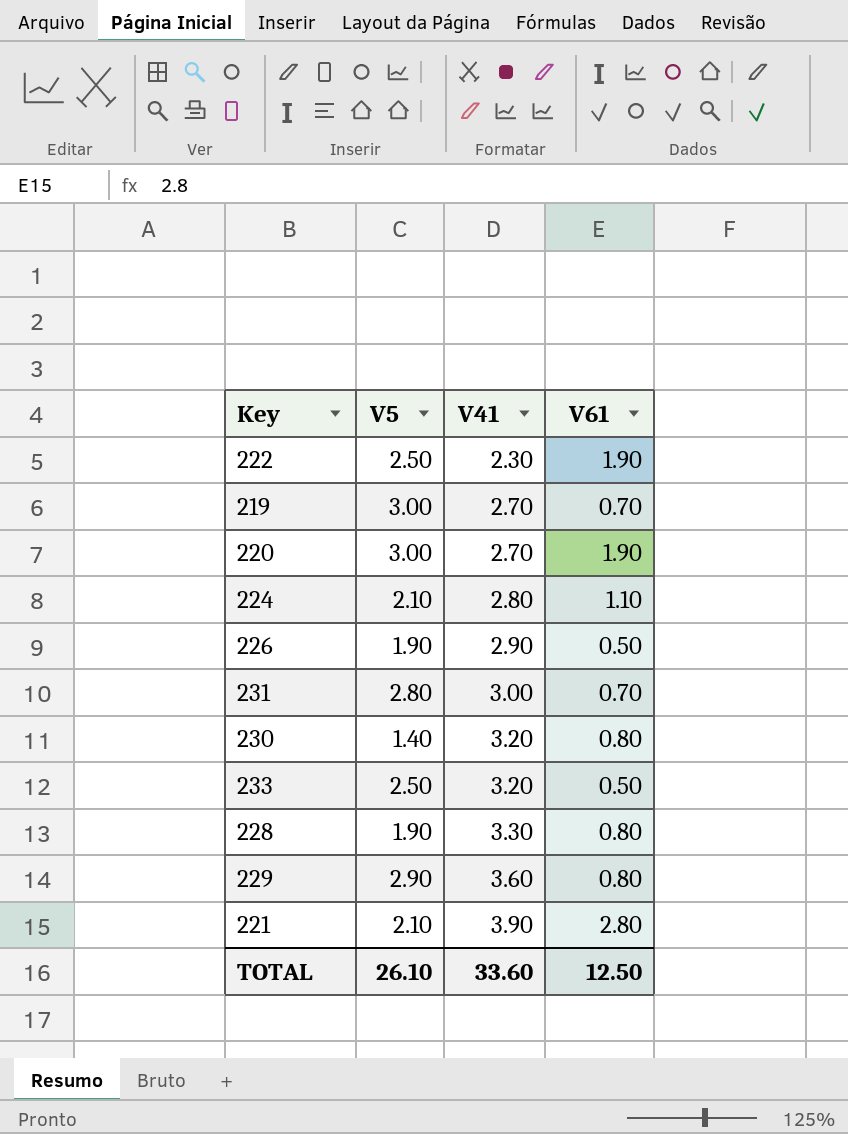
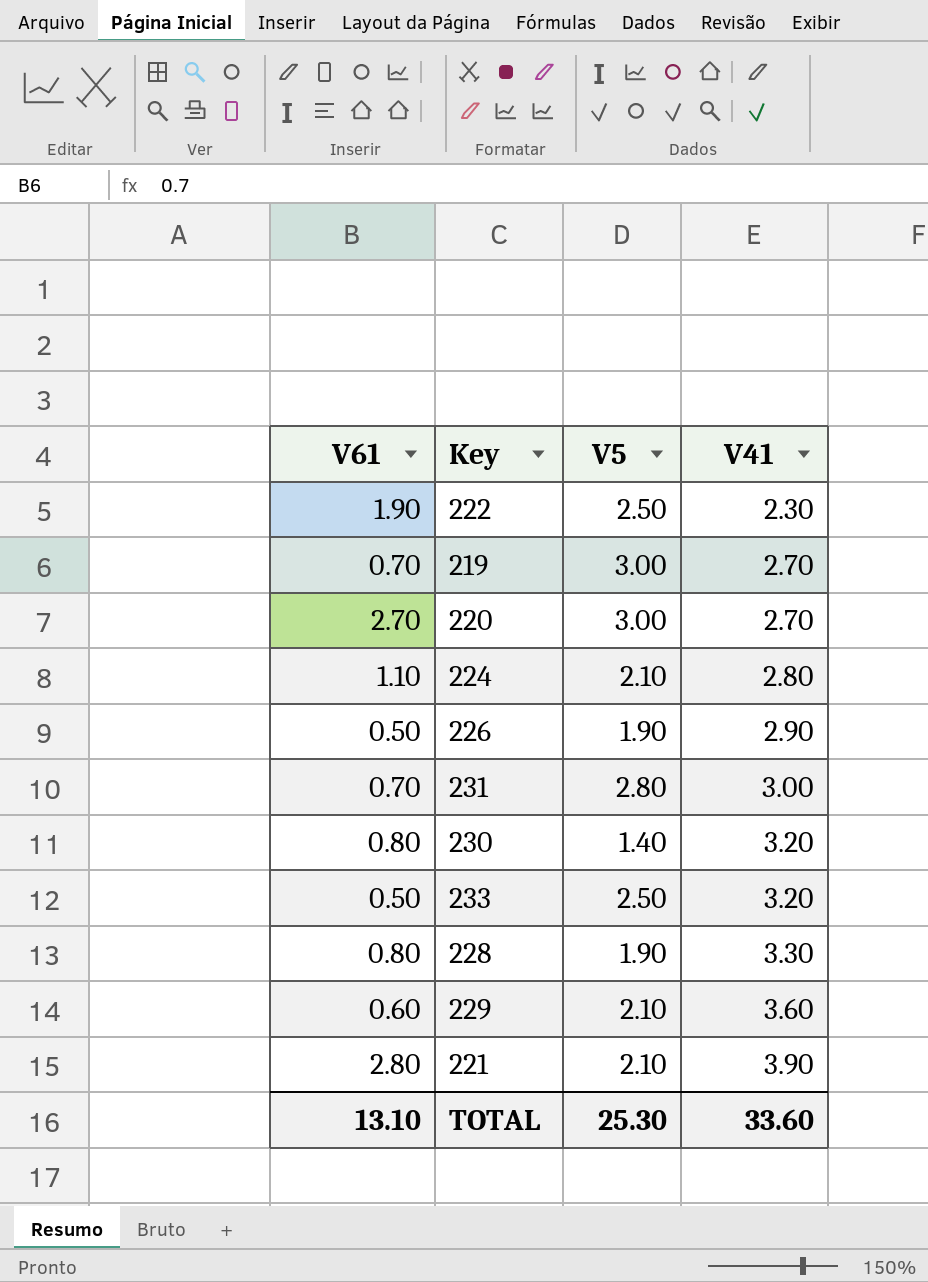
column V61 | position: 4 -> 1
220 | V61: 1.90 -> 2.70
229 | V61: 0.80 -> 0.60
229 | V5: 2.90 -> 2.10
TOTAL | V61: 12.50 -> 13.10
TOTAL | V5: 26.10 -> 25.30

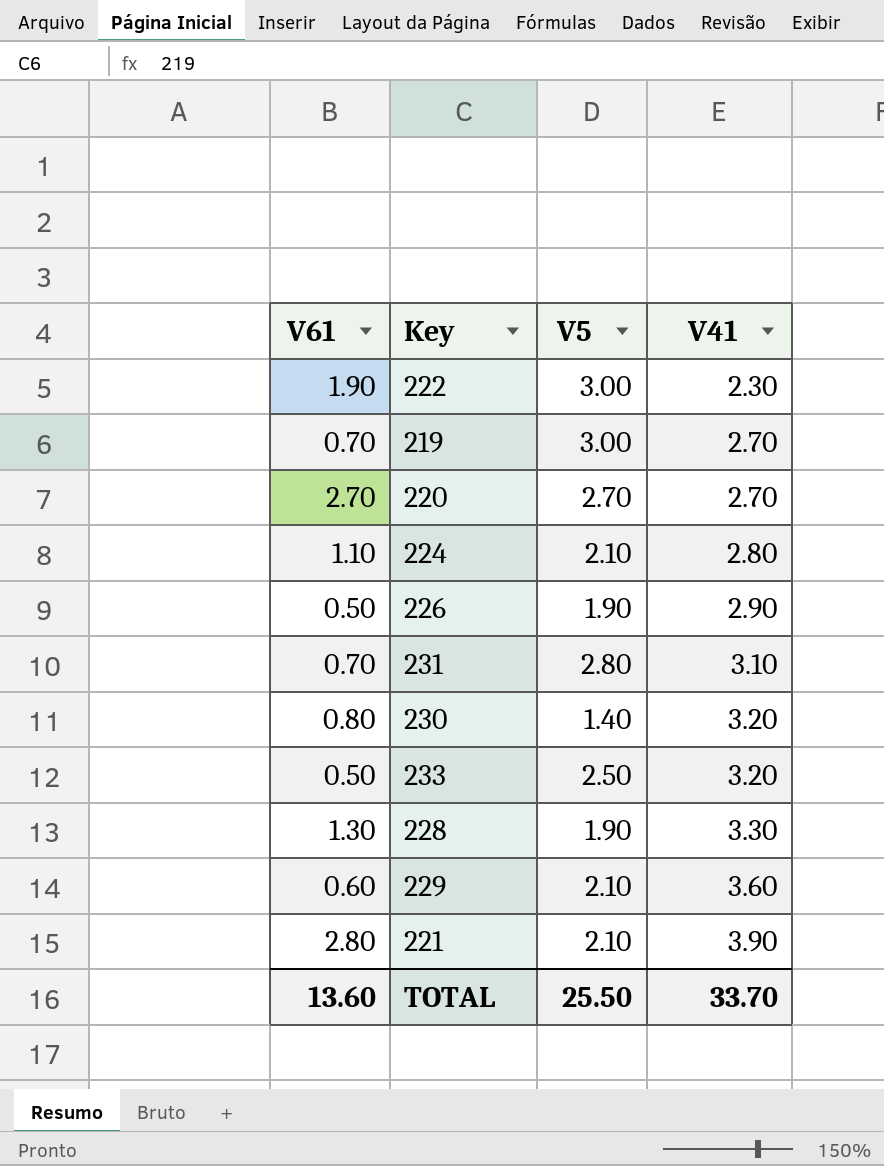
222 | V5: 2.50 -> 3.00
220 | V5: 3.00 -> 2.70
231 | V41: 3.00 -> 3.10
228 | V61: 0.80 -> 1.30
TOTAL | V61: 13.10 -> 13.60
TOTAL | V5: 25.30 -> 25.50
TOTAL | V41: 33.60 -> 33.70

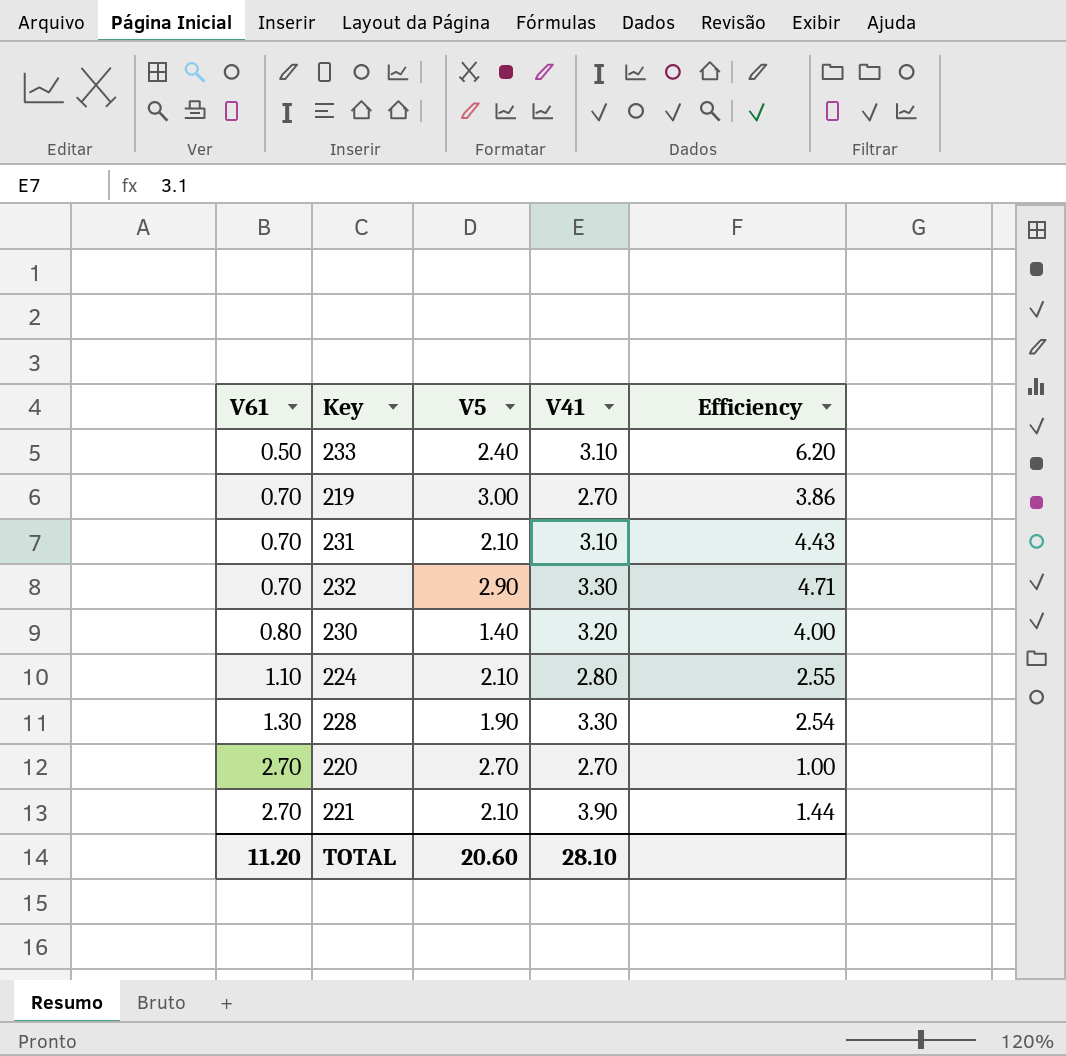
row order: V41 ascending -> V61 ascending
column Efficiency | formula: none -> [V41] / [V61]
row 222: 1.90 | 3.00 | 2.30 -> none
row 226: 0.50 | 1.90 | 2.90 -> none
row 229: 0.60 | 2.10 | 3.60 -> none
233 | V5: 2.50 -> 2.40
233 | V41: 3.20 -> 3.10
231 | V5: 2.80 -> 2.10
row 232: none -> 0.70 | 2.90 | 3.30 | 4.71
221 | V61: 2.80 -> 2.70
TOTAL | V61: 13.60 -> 11.20
TOTAL | V5: 25.50 -> 20.60
TOTAL | V41: 33.70 -> 28.10

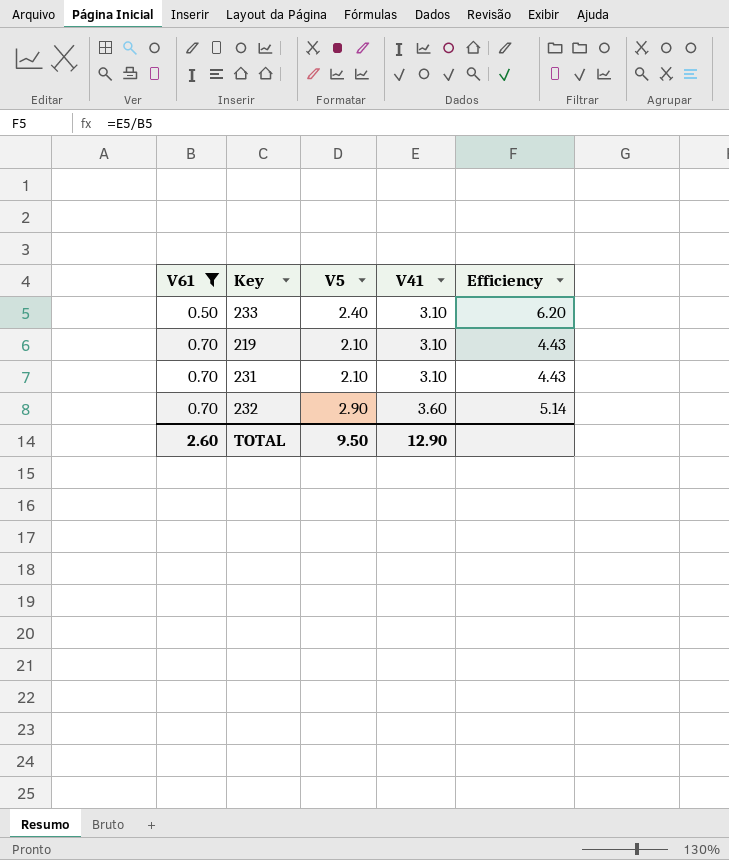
filter: none -> V61 <= 0.70
219 | V5: 3.00 -> 2.10
219 | V41: 2.70 -> 3.10
219 | Efficiency: 3.86 -> 4.43
232 | V41: 3.30 -> 3.60
232 | Efficiency: 4.71 -> 5.14
TOTAL | V61: 11.20 -> 2.60
TOTAL | V5: 20.60 -> 9.50
TOTAL | V41: 28.10 -> 12.90

